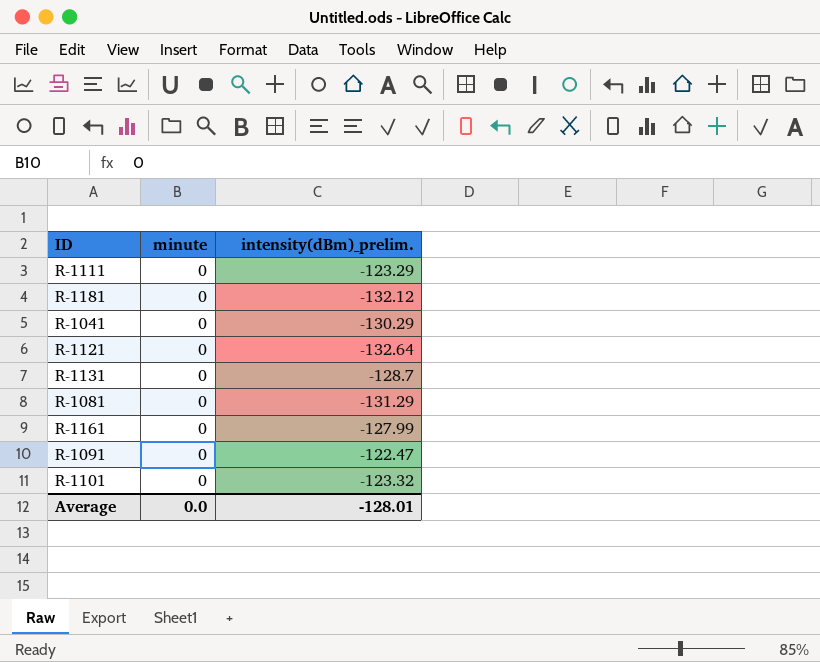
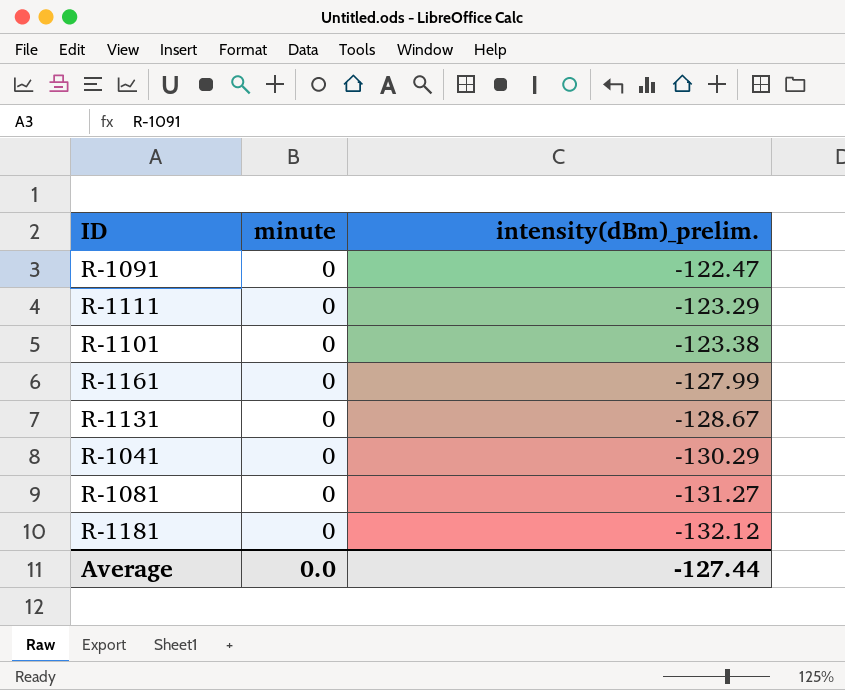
row order: none -> intensity(dBm)_prelim. descending
row R-1121: 0 | -132.64 -> none
R-1101 | intensity(dBm)_prelim.: -123.32 -> -123.38
R-1131 | intensity(dBm)_prelim.: -128.7 -> -128.67
R-1081 | intensity(dBm)_prelim.: -131.29 -> -131.27
Average | intensity(dBm)_prelim.: -128.01 -> -127.44

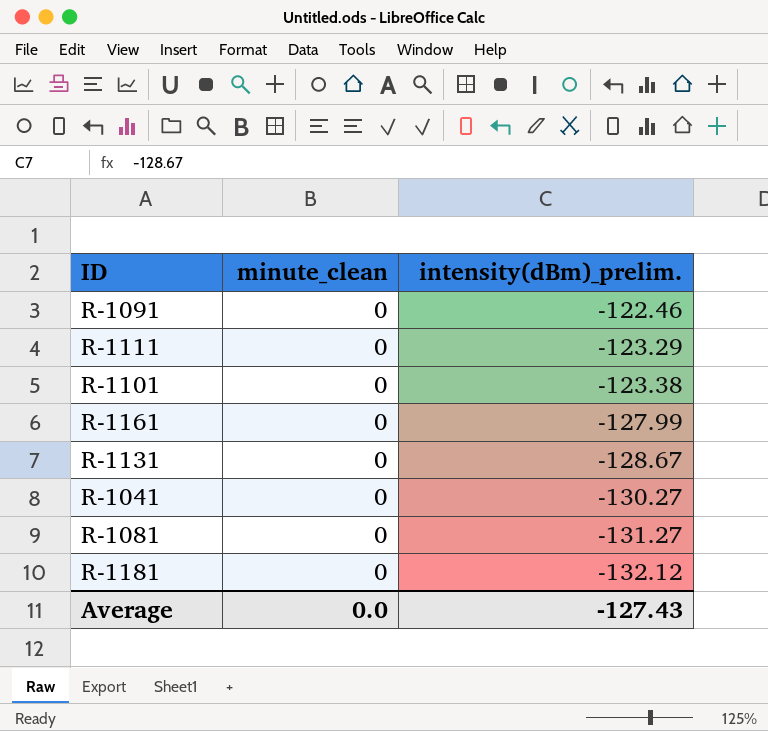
column name: minute -> minute_clean
R-1091 | intensity(dBm)_prelim.: -122.47 -> -122.46
R-1041 | intensity(dBm)_prelim.: -130.29 -> -130.27
Average | intensity(dBm)_prelim.: -127.44 -> -127.43

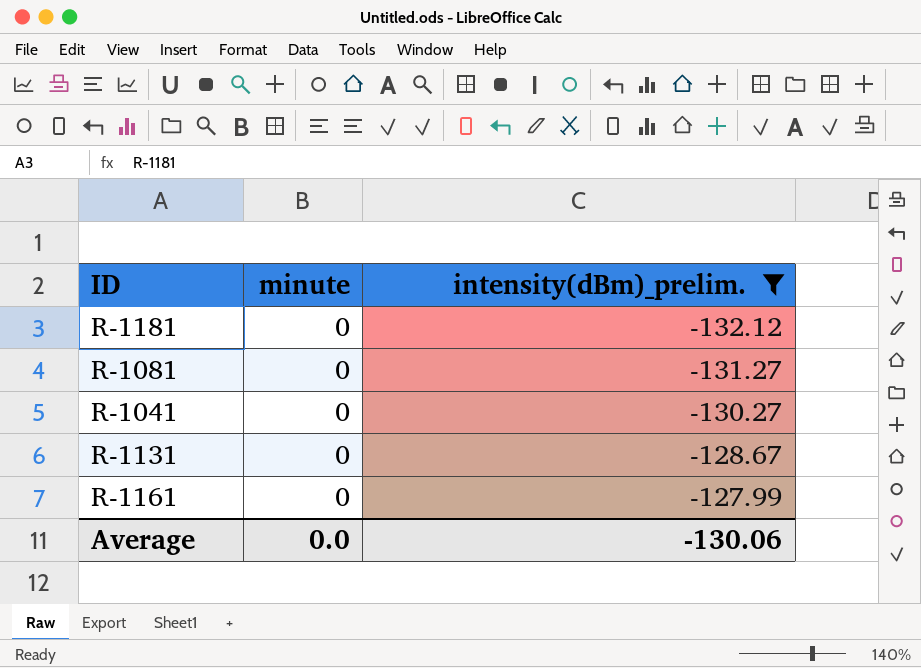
filter: none -> intensity(dBm)_prelim. <= -127.99
row order: intensity(dBm)_prelim. descending -> intensity(dBm)_prelim. ascending
column name: minute_clean -> minute
Average | intensity(dBm)_prelim.: -127.43 -> -130.06

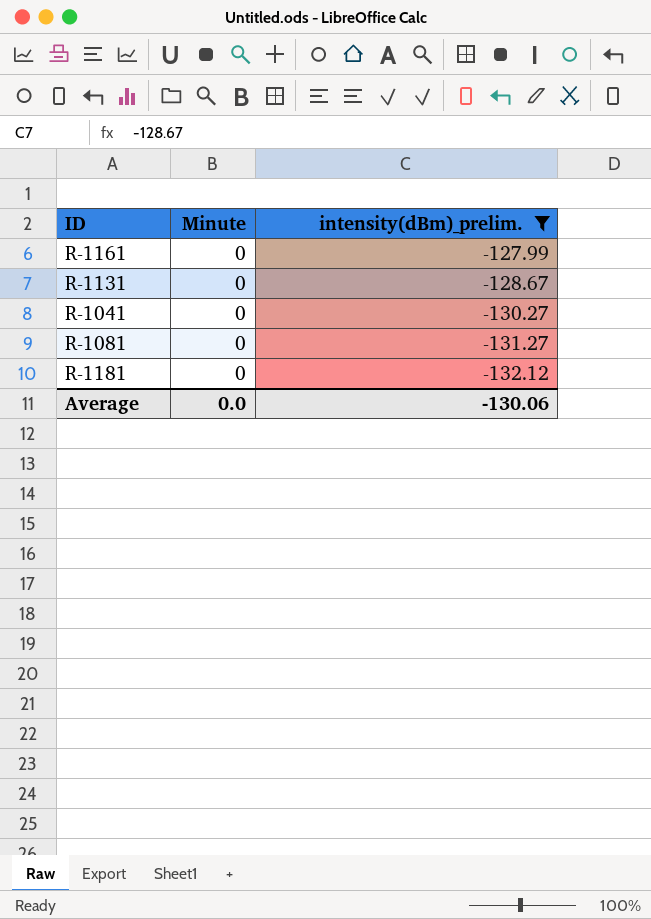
row order: intensity(dBm)_prelim. ascending -> intensity(dBm)_prelim. descending
column name: minute -> Minute

